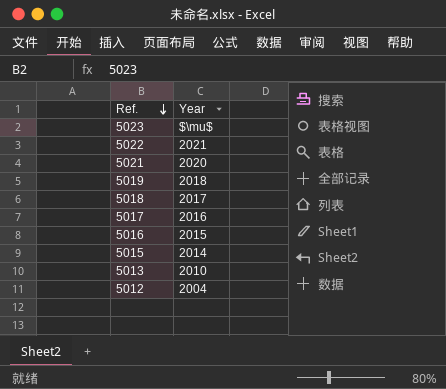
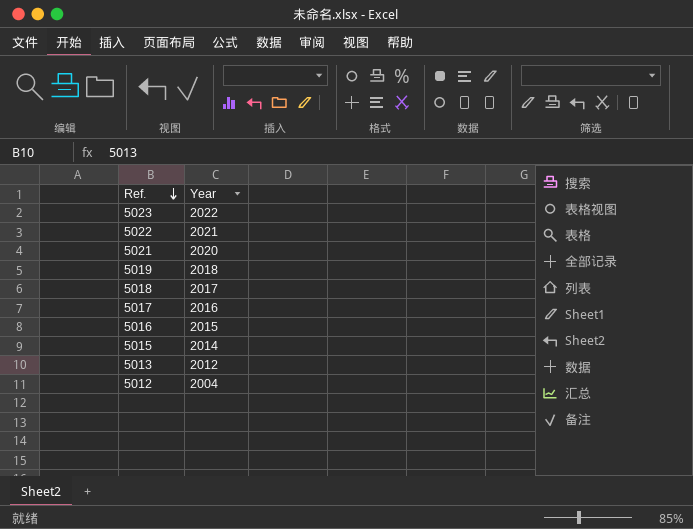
5023 | Year: $\mu$ -> 2022
5013 | Year: 2010 -> 2012

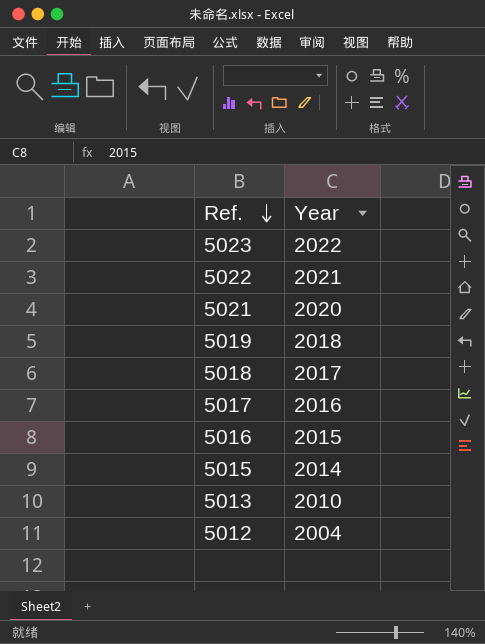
5013 | Year: 2012 -> 2010

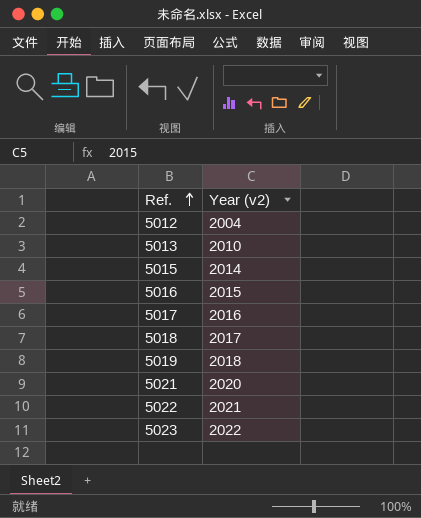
row order: Ref. descending -> Ref. ascending
column name: Year -> Year (v2)

